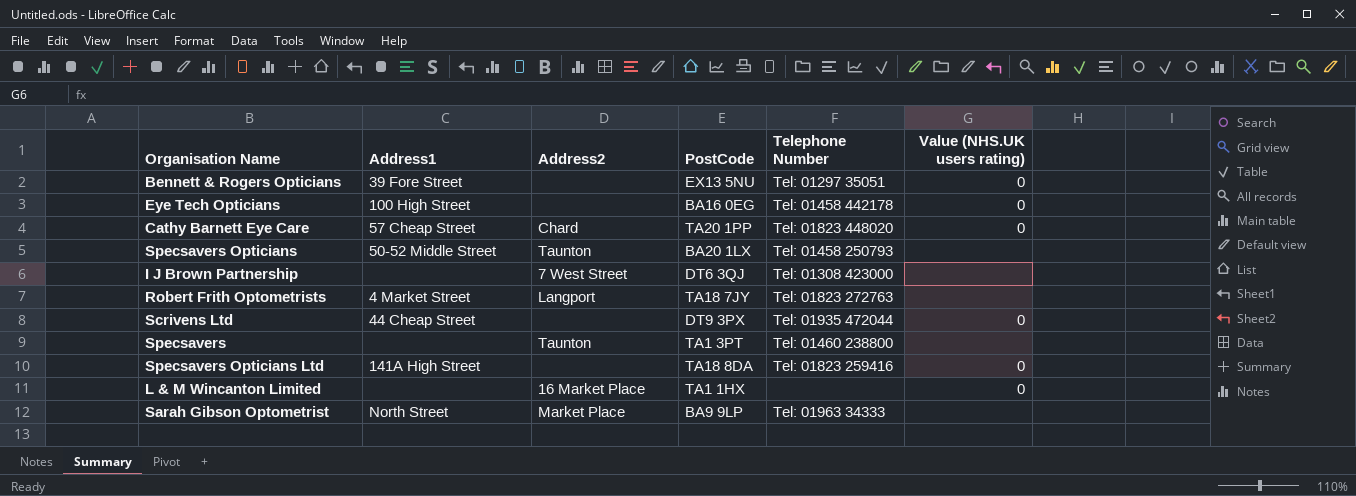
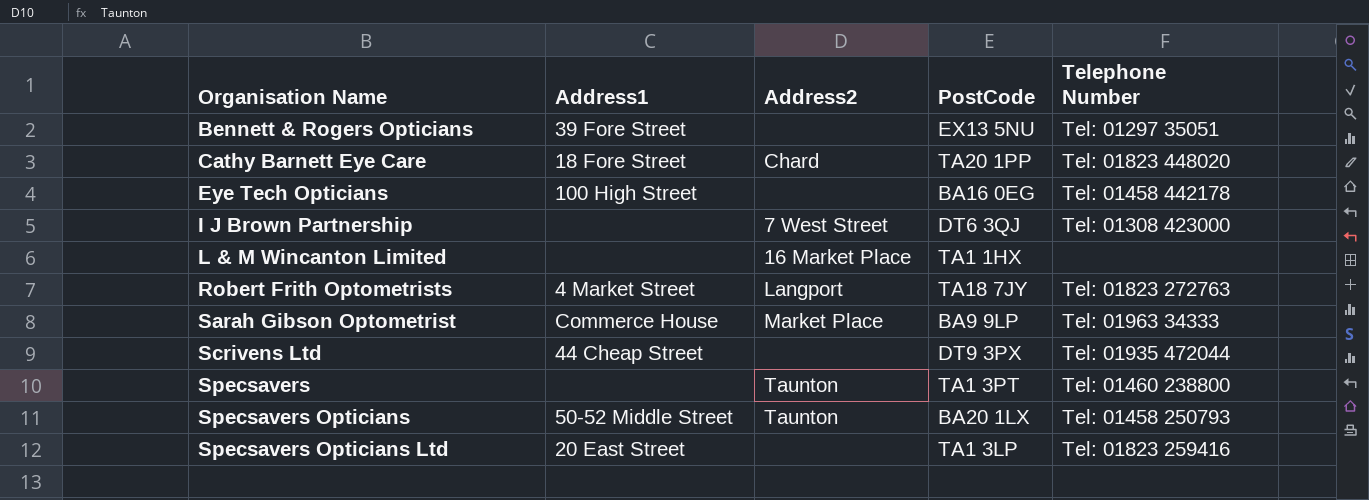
row order: none -> Organisation Name ascending
column Value (NHS.UK users rating) | position: 6 -> none
Cathy Barnett Eye Care | Address1: 57 Cheap Street -> 18 Fore Street
Sarah Gibson Optometrist | Address1: North Street -> Commerce House
Specsavers Opticians Ltd | Address1: 141A High Street -> 20 East Street
Specsavers Opticians Ltd | PostCode: TA18 8DA -> TA1 3LP

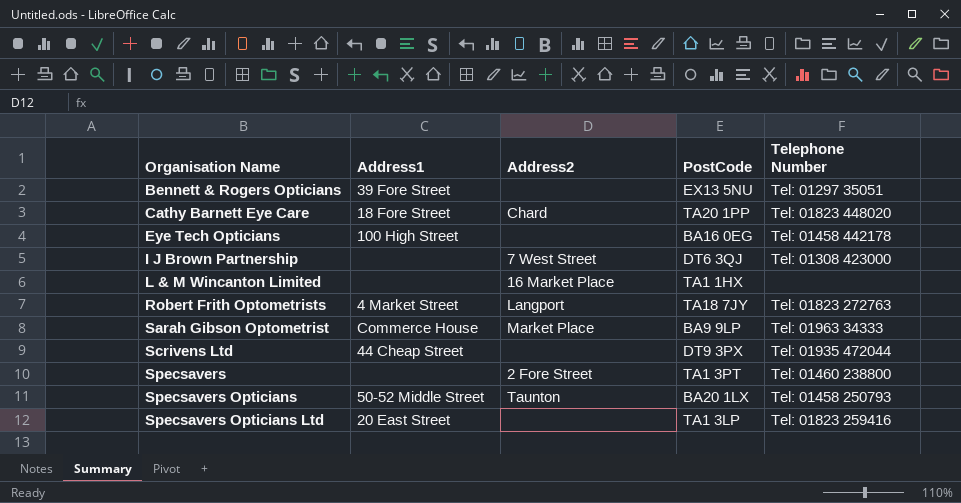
Specsavers | Address2: Taunton -> 2 Fore Street

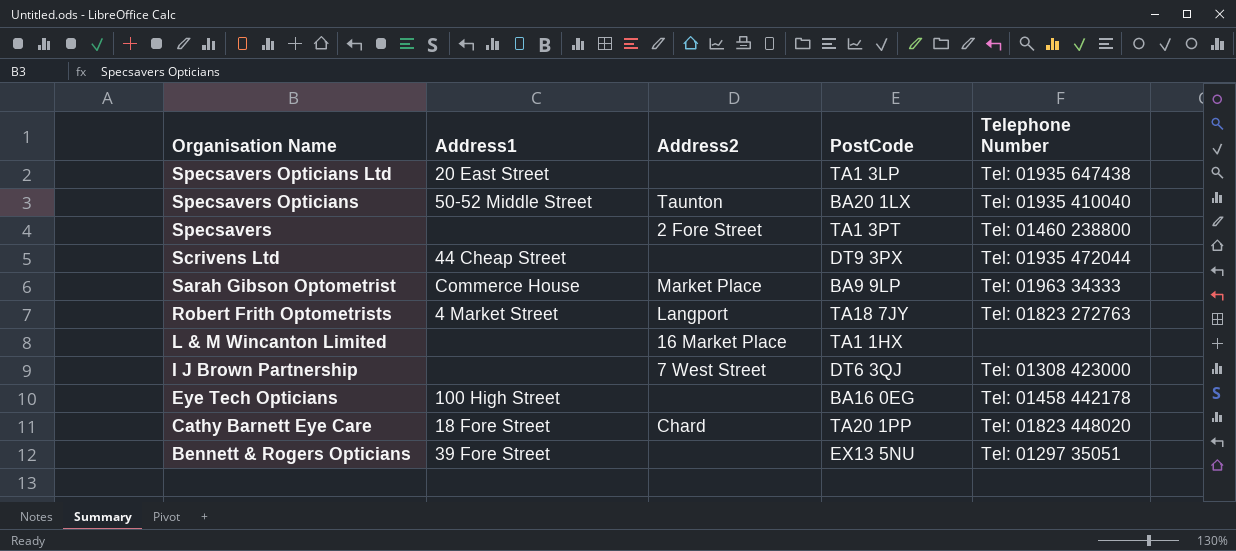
row order: Organisation Name ascending -> Organisation Name descending
Specsavers Opticians Ltd | Telephone Number: Tel: 01823 259416 -> Tel: 01935 647438
Specsavers Opticians | Telephone Number: Tel: 01458 250793 -> Tel: 01935 410040

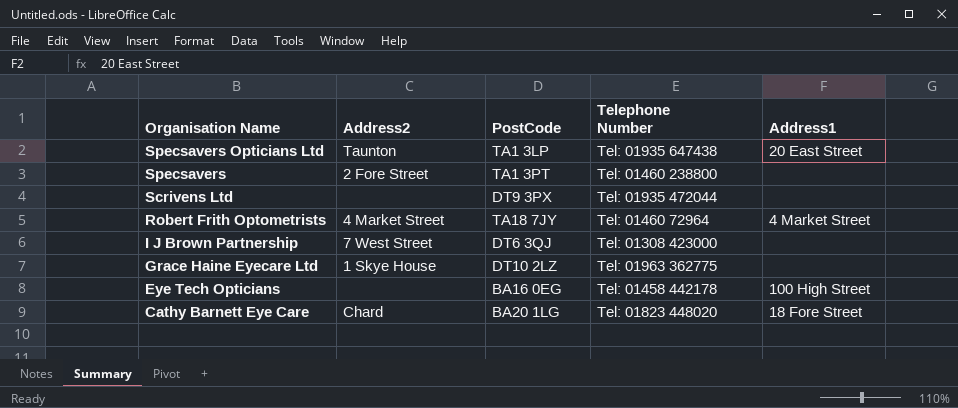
column Address1 | position: 2 -> 5
row Specsavers Opticians: 50-52 Middle Street | Taunton | BA20 1LX | Tel: 01935 410040 -> none
row Sarah Gibson Optometrist: Commerce House | Market Place | BA9 9LP | Tel: 01963 34333 -> none
row L & M Wincanton Limited: none | 16 Market Place | TA1 1HX | none -> none
row Bennett & Rogers Opticians: 39 Fore Street | none | EX13 5NU | Tel: 01297 35051 -> none
Specsavers Opticians Ltd | Address2: none -> Taunton
Scrivens Ltd | Address1: 44 Cheap Street -> none
Robert Frith Optometrists | Address2: Langport -> 4 Market Street
Robert Frith Optometrists | Telephone Number: Tel: 01823 272763 -> Tel: 01460 72964
row Grace Haine Eyecare Ltd: none -> 1 Skye House | DT10 2LZ | Tel: 01963 362775 | none
Cathy Barnett Eye Care | PostCode: TA20 1PP -> BA20 1LG

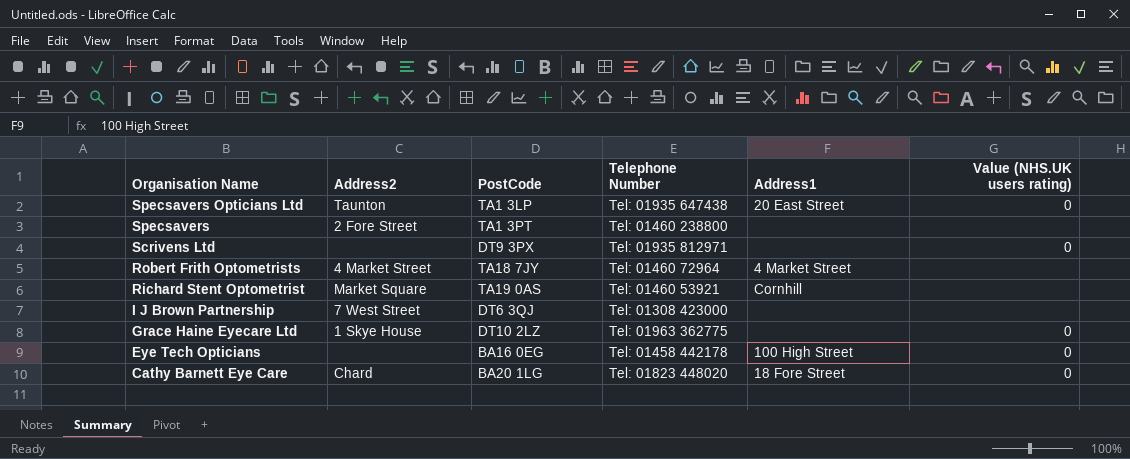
column Value (NHS.UK users rating) | position: none -> 6
Scrivens Ltd | Telephone Number: Tel: 01935 472044 -> Tel: 01935 812971
row Richard Stent Optometrist: none -> Market Square | TA19 0AS | Tel: 01460 53921 | Cornhill | none

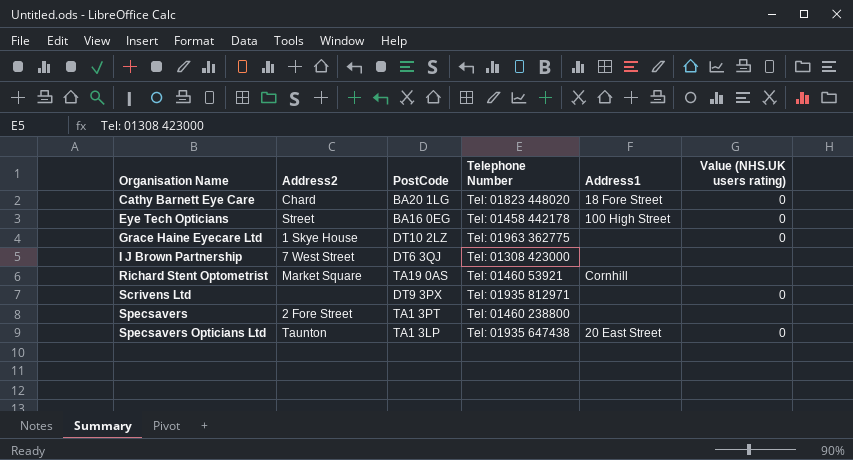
row order: Organisation Name descending -> Organisation Name ascending
row Robert Frith Optometrists: 4 Market Street | TA18 7JY | Tel: 01460 72964 | 4 Market Street | none -> none
Eye Tech Opticians | Address2: none -> Street

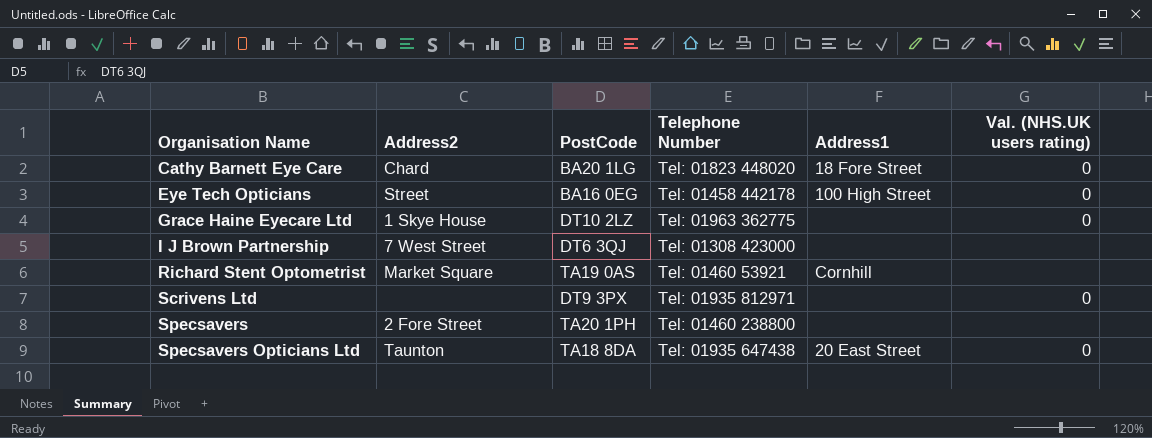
column name: Value (NHS.UK users rating) -> Val. (NHS.UK users rating)
Specsavers | PostCode: TA1 3PT -> TA20 1PH
Specsavers Opticians Ltd | PostCode: TA1 3LP -> TA18 8DA

